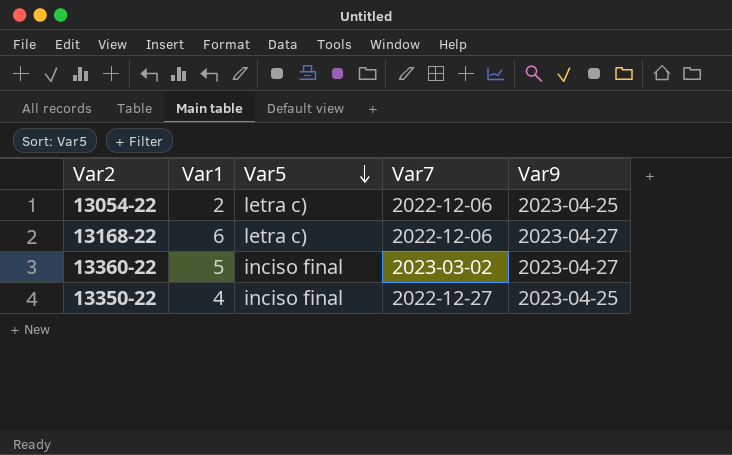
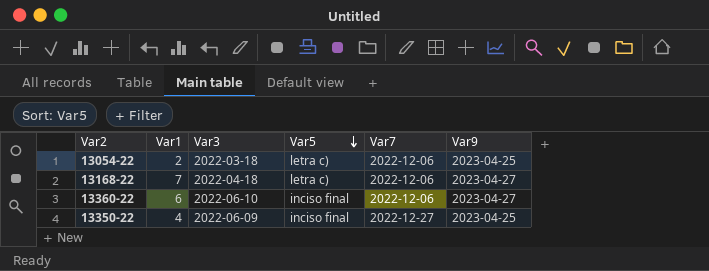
column Var3 | position: none -> 3
13168-22 | Var1: 6 -> 7
13360-22 | Var1: 5 -> 6
13360-22 | Var7: 2023-03-02 -> 2022-12-06

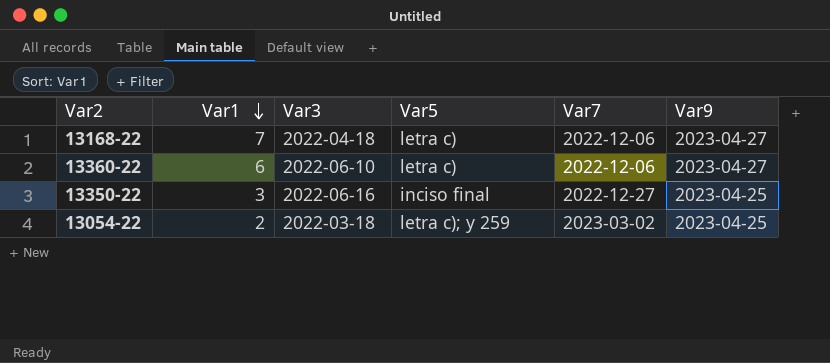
row order: Var5 descending -> Var1 descending
13360-22 | Var5: inciso final -> letra c)
13350-22 | Var1: 4 -> 3
13350-22 | Var3: 2022-06-09 -> 2022-06-16
13054-22 | Var5: letra c) -> letra c); y 259
13054-22 | Var7: 2022-12-06 -> 2023-03-02

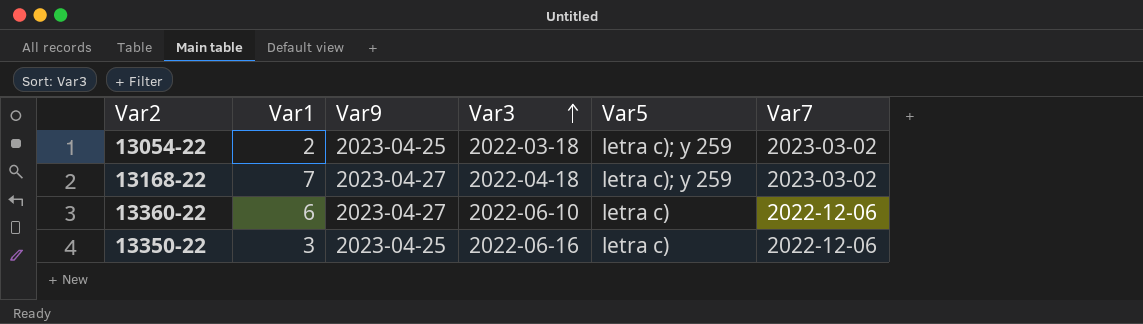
row order: Var1 descending -> Var3 ascending
column Var9 | position: 6 -> 3
13168-22 | Var5: letra c) -> letra c); y 259
13168-22 | Var7: 2022-12-06 -> 2023-03-02
13350-22 | Var5: inciso final -> letra c)
13350-22 | Var7: 2022-12-27 -> 2022-12-06

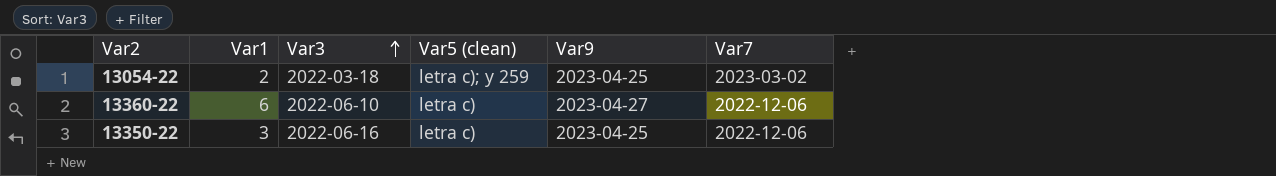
column name: Var5 -> Var5 (clean)
column Var9 | position: 3 -> 5
row 13168-22: 7 | 2023-04-27 | 2022-04-18 | letra c); y 259 | 2023-03-02 -> none

